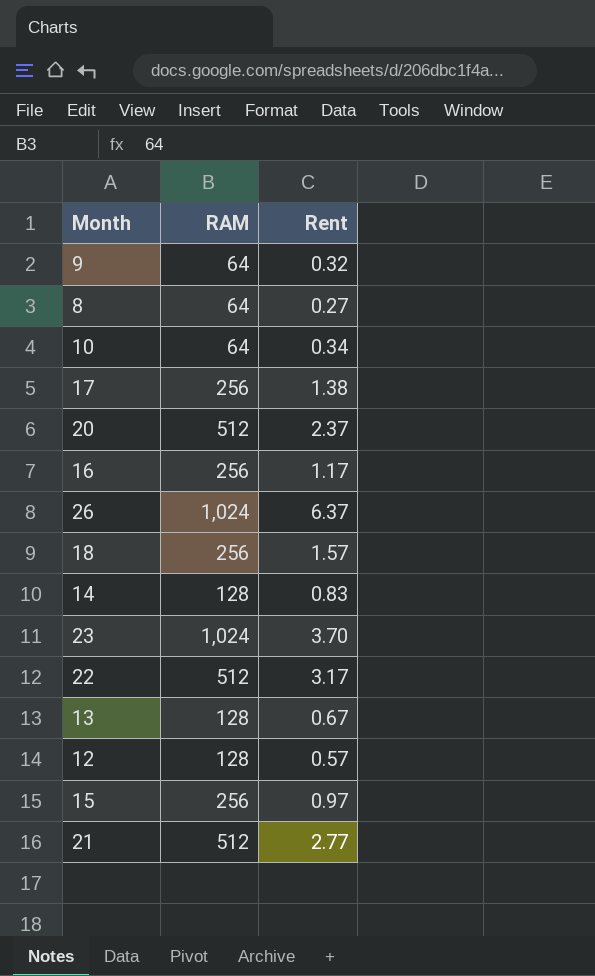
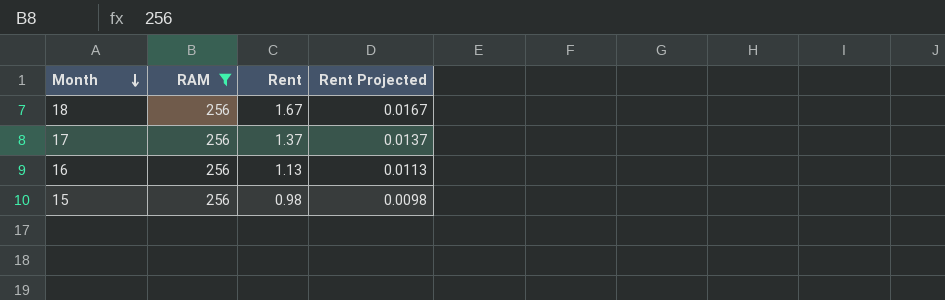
filter: none -> RAM = 256
row order: none -> Month descending
column Rent Projected | formula: none -> [Rent] * 0.01
18 | Rent: 1.57 -> 1.67
17 | Rent: 1.38 -> 1.37
16 | Rent: 1.17 -> 1.13
15 | Rent: 0.97 -> 0.98

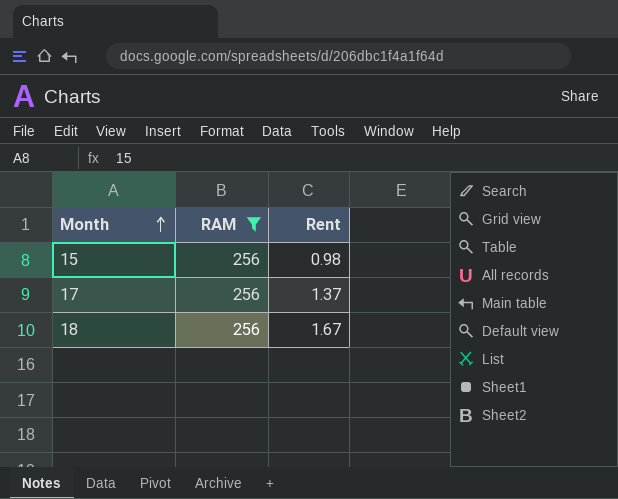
row order: Month descending -> Month ascending
column Rent Projected | formula: [Rent] * 0.01 -> none
row 16: 256 | 1.13 | 0.0113 -> none

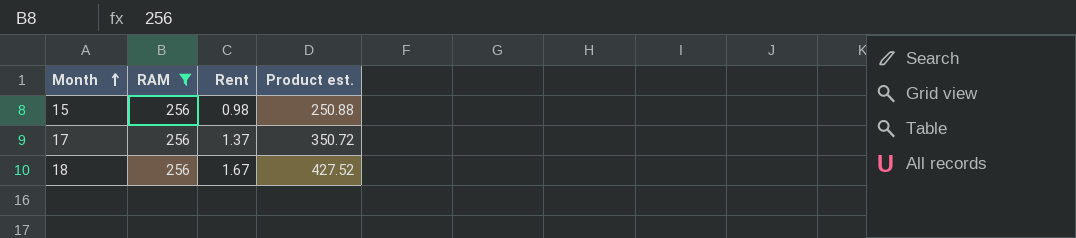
column Product est. | formula: none -> [RAM] * [Rent]

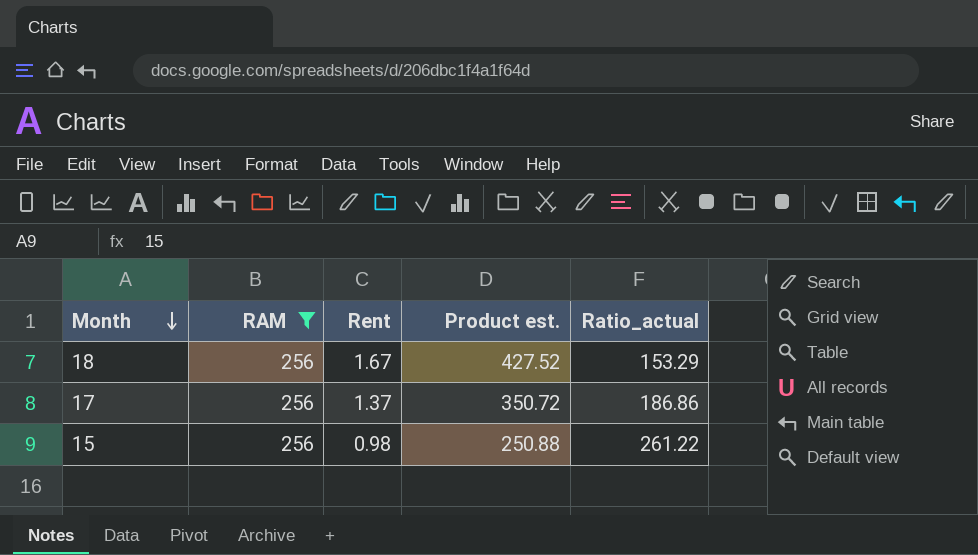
row order: Month ascending -> Month descending
column Ratio_actual | formula: none -> [RAM] / [Rent]

